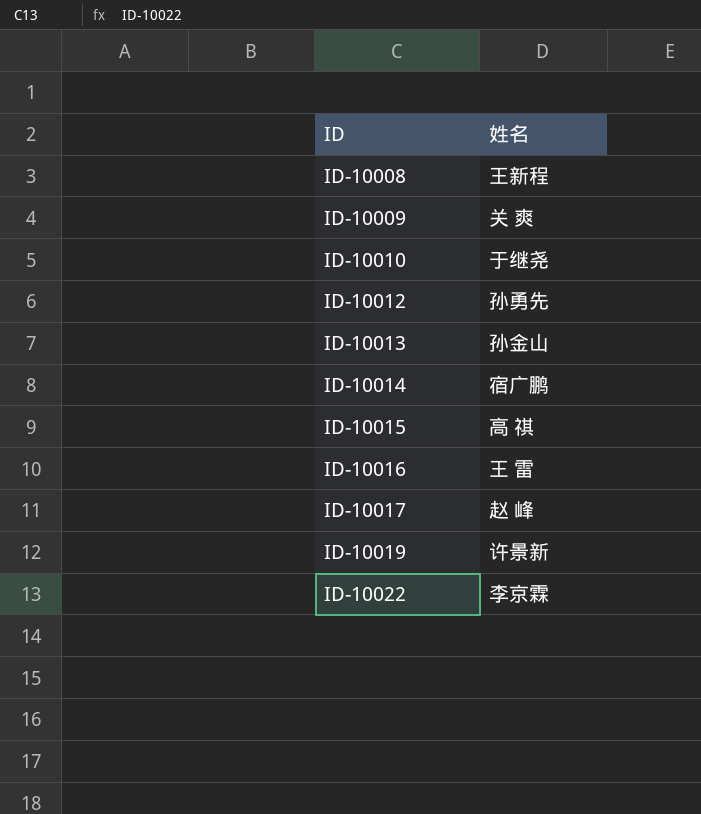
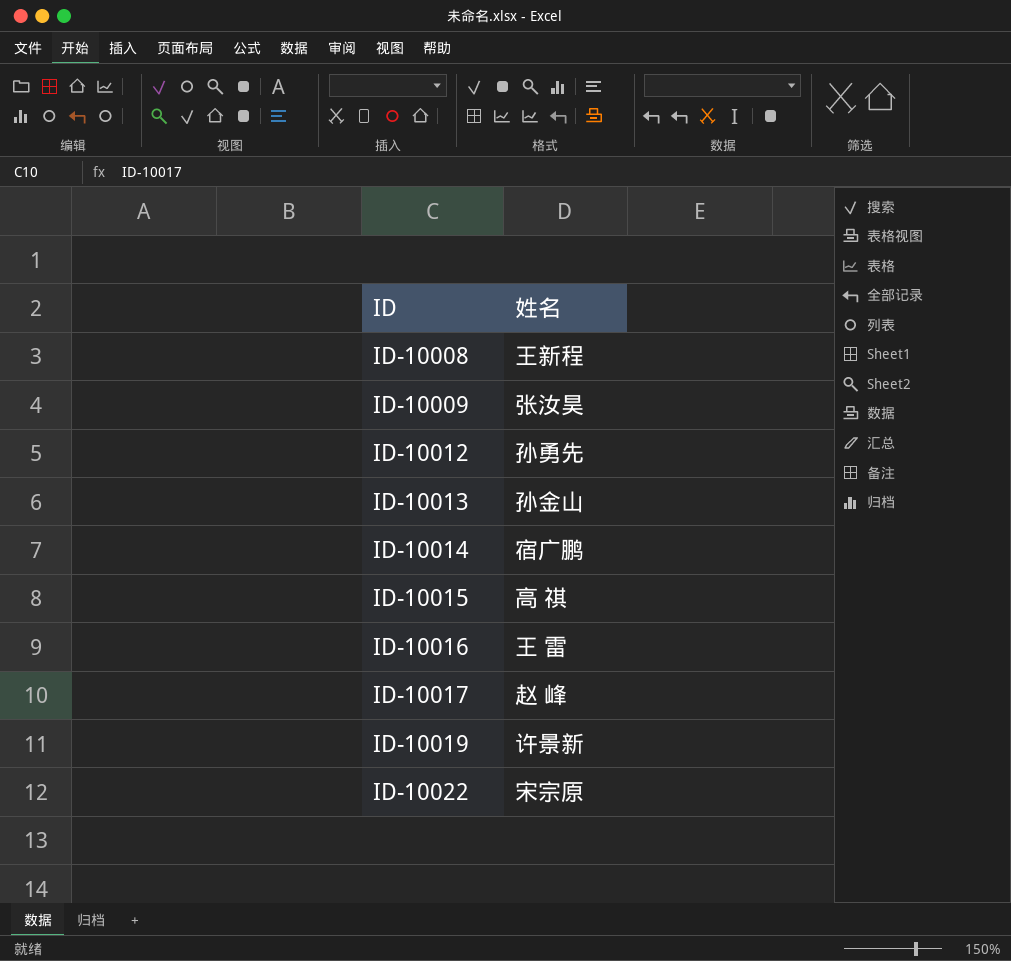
row ID-10010: 于继尧 -> none
ID-10009 | 姓名: 关 爽 -> 张汝昊
ID-10022 | 姓名: 李京霖 -> 宋宗原

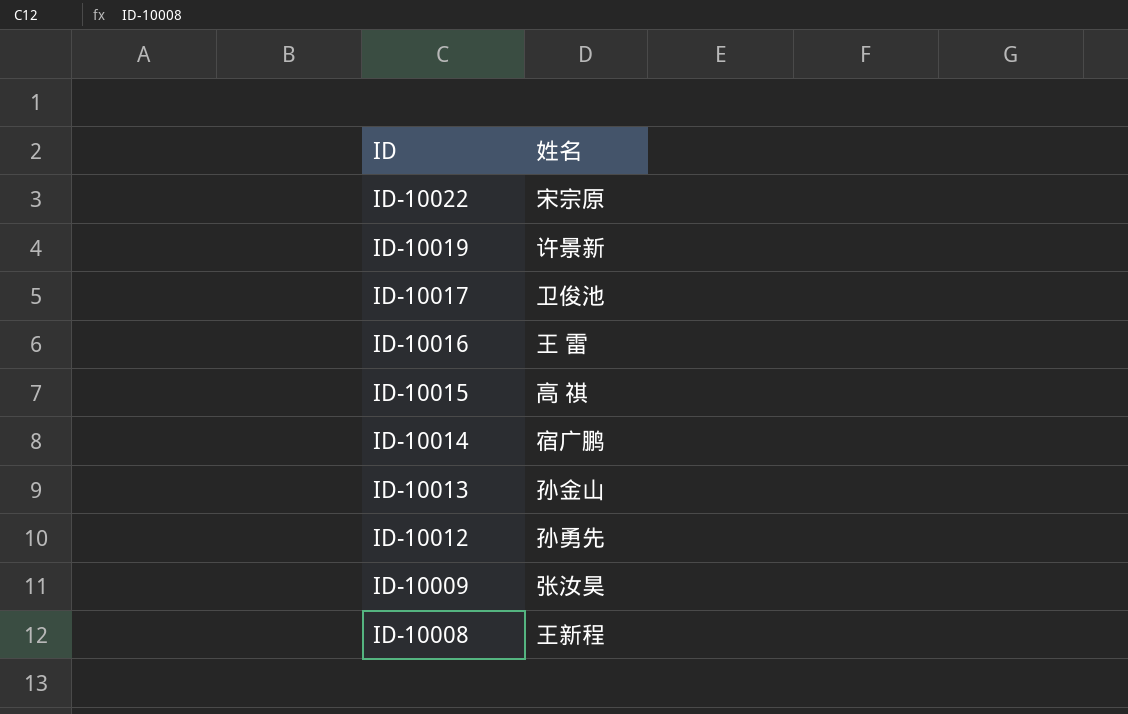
row order: ID ascending -> ID descending
ID-10017 | 姓名: 赵 峰 -> 卫俊池

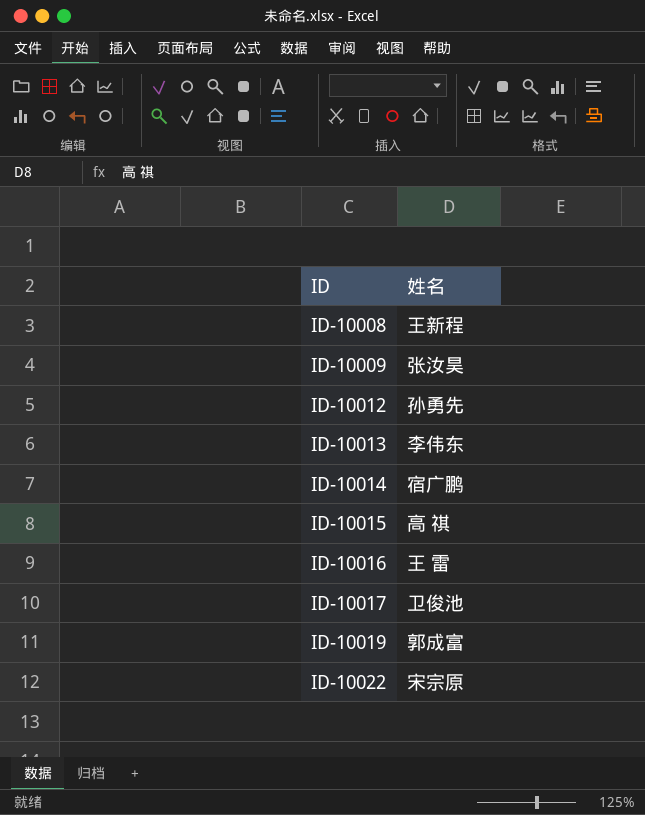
row order: ID descending -> ID ascending
ID-10013 | 姓名: 孙金山 -> 李伟东
ID-10019 | 姓名: 许景新 -> 郭成富

